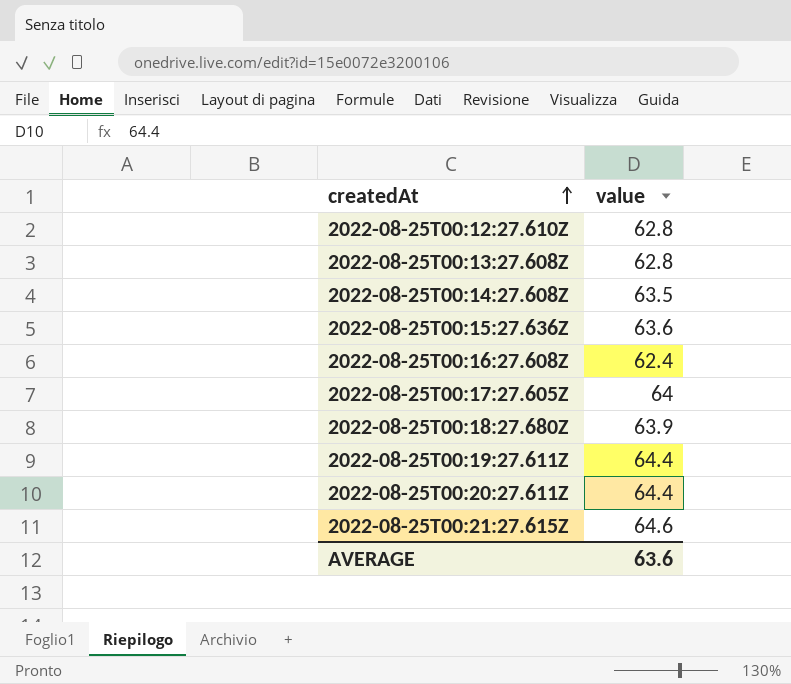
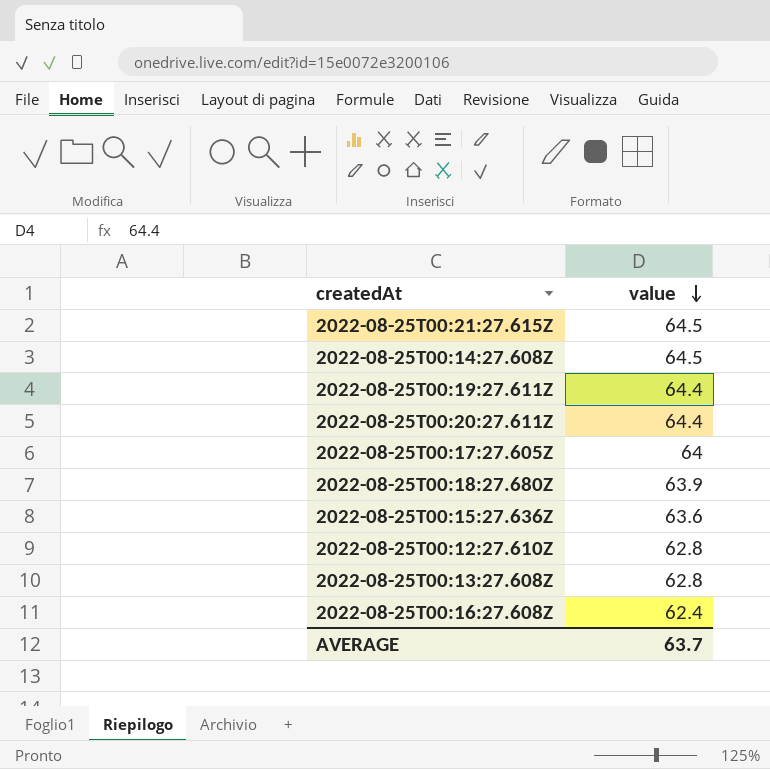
row order: createdAt ascending -> value descending
2022-08-25T00:21:27.615Z | value: 64.6 -> 64.5
2022-08-25T00:14:27.608Z | value: 63.5 -> 64.5
AVERAGE | value: 63.6 -> 63.7

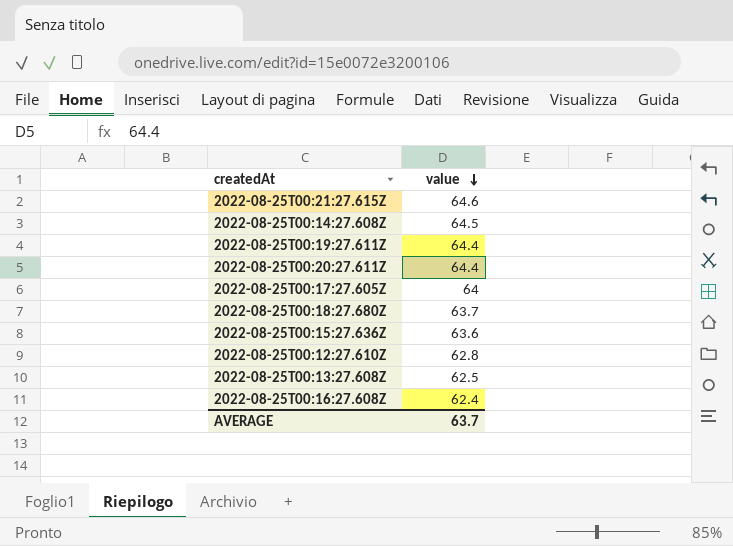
2022-08-25T00:21:27.615Z | value: 64.5 -> 64.6
2022-08-25T00:18:27.680Z | value: 63.9 -> 63.7
2022-08-25T00:13:27.608Z | value: 62.8 -> 62.5

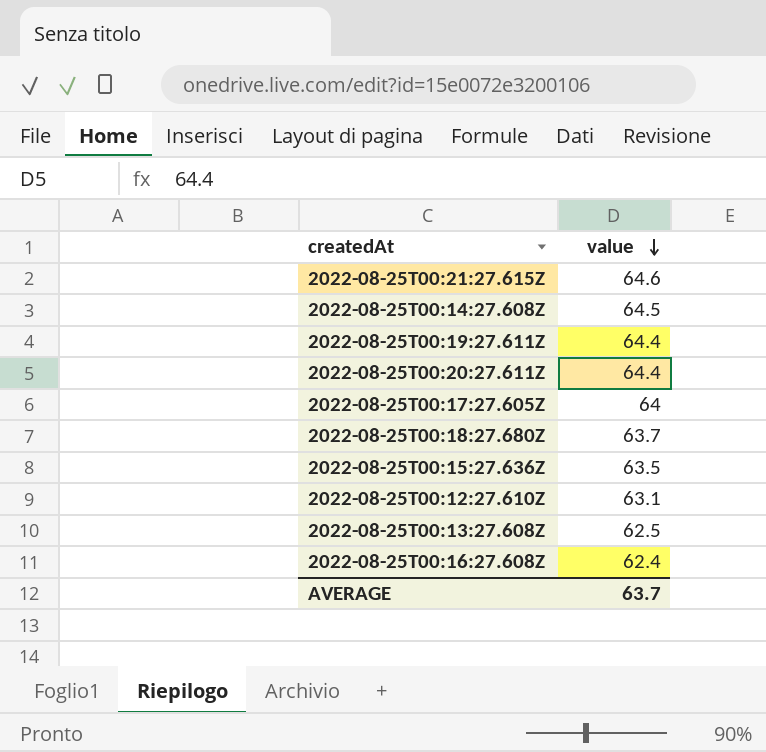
2022-08-25T00:15:27.636Z | value: 63.6 -> 63.5
2022-08-25T00:12:27.610Z | value: 62.8 -> 63.1

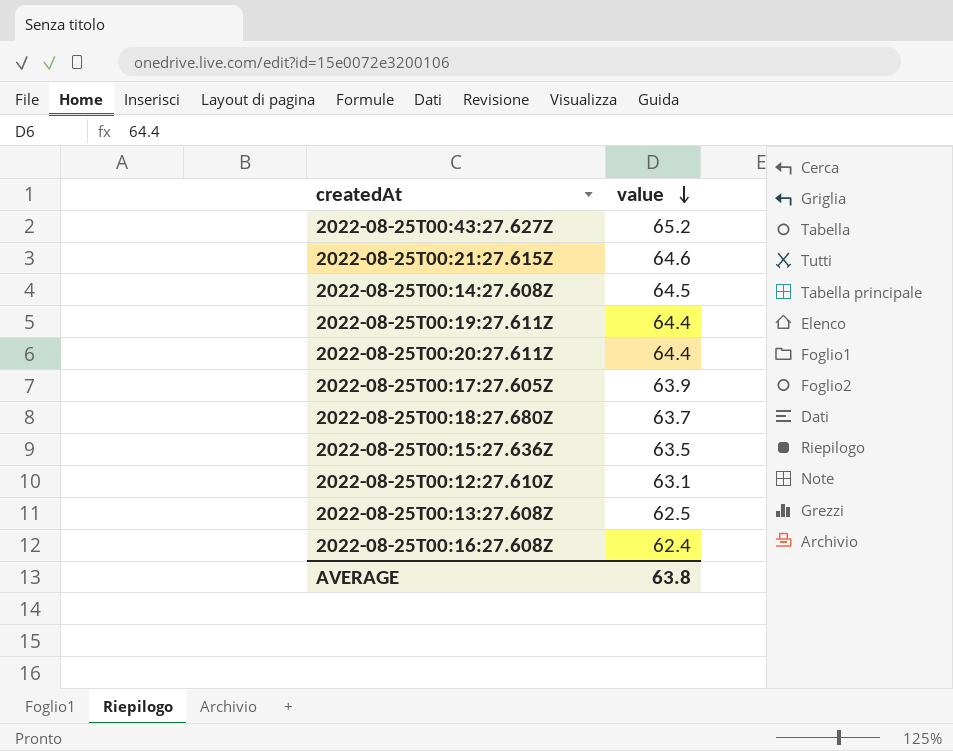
row 2022-08-25T00:43:27.627Z: none -> 65.2
2022-08-25T00:17:27.605Z | value: 64 -> 63.9
AVERAGE | value: 63.7 -> 63.8

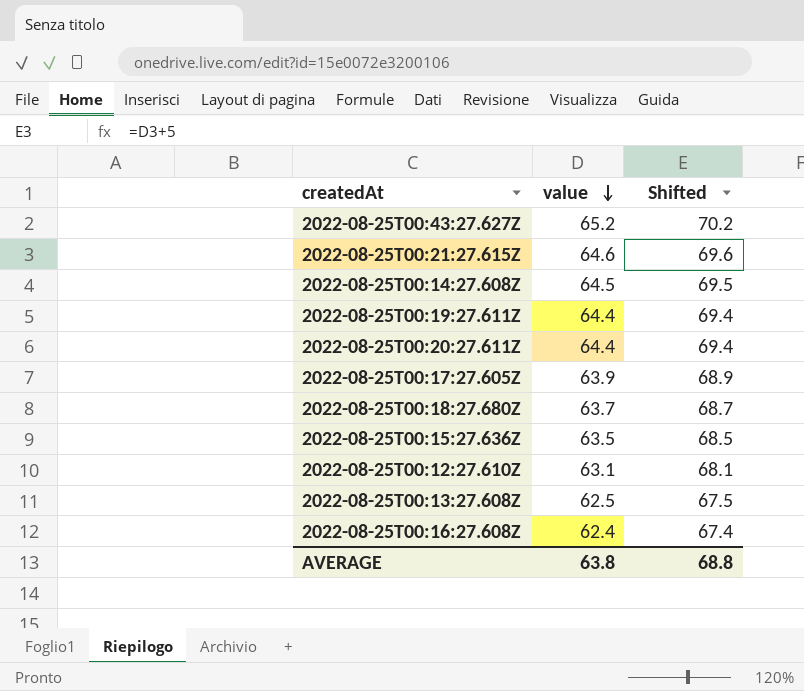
column Shifted | formula: none -> [value] + 5

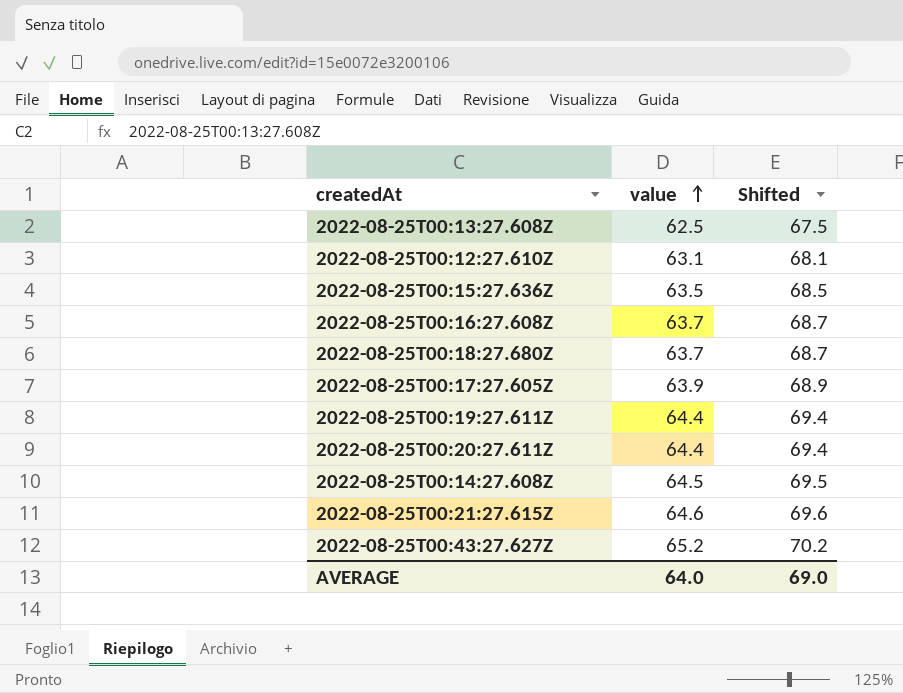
row order: value descending -> value ascending
2022-08-25T00:16:27.608Z | value: 62.4 -> 63.7
2022-08-25T00:16:27.608Z | Shifted: 67.4 -> 68.7
AVERAGE | value: 63.8 -> 64.0
AVERAGE | Shifted: 68.8 -> 69.0

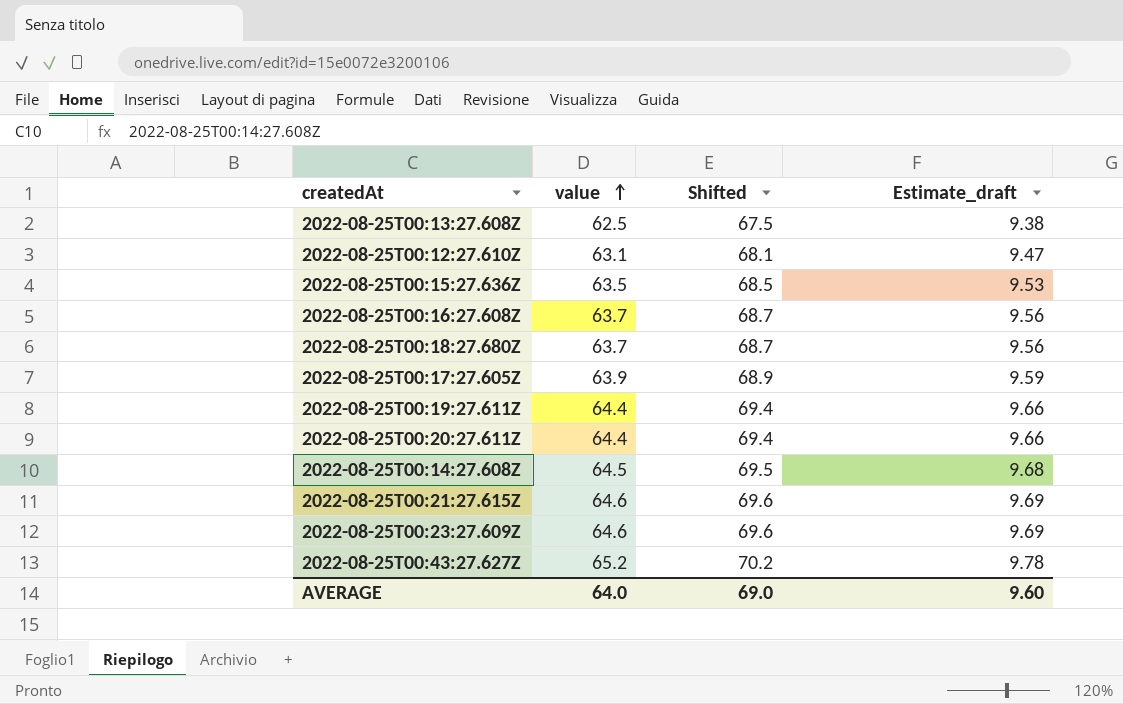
column Estimate_draft | formula: none -> [value] * 0.15
row 2022-08-25T00:23:27.609Z: none -> 64.6 | 69.6 | 9.69

